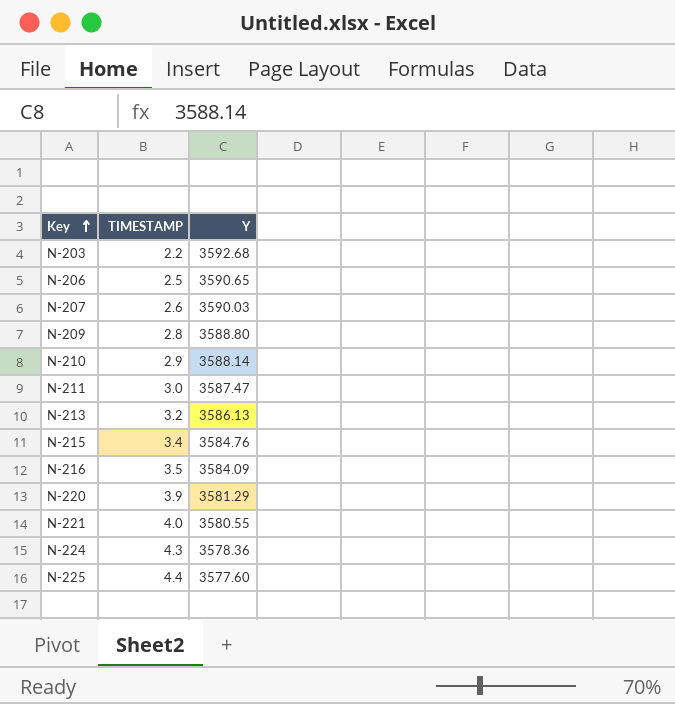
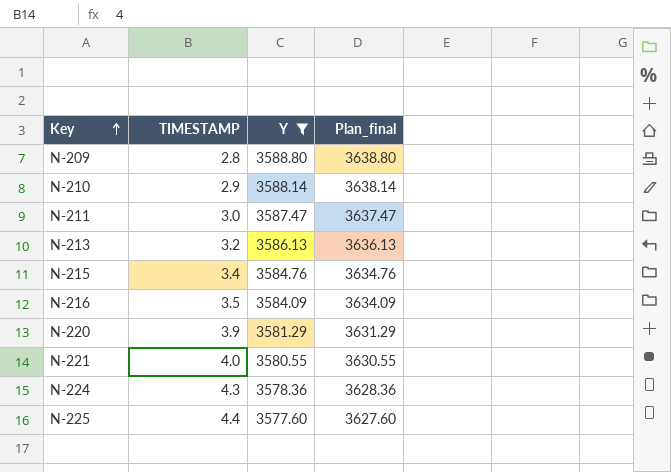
filter: none -> Y <= 3588.80
column Plan_final | formula: none -> [Y] + 50

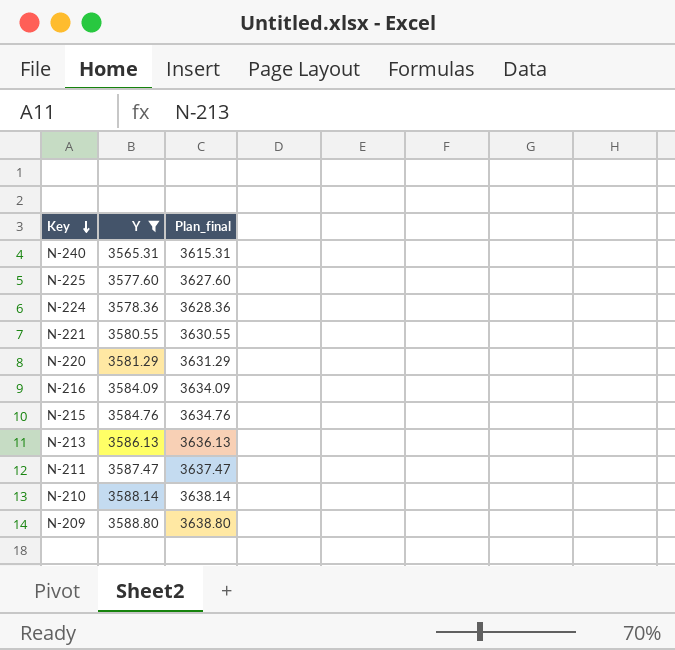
row order: Key ascending -> Key descending
column TIMESTAMP | position: 2 -> none
row N-240: none -> 3565.31 | 3615.31

